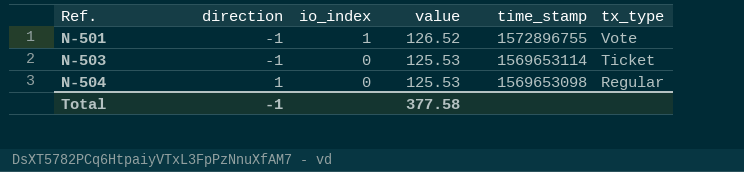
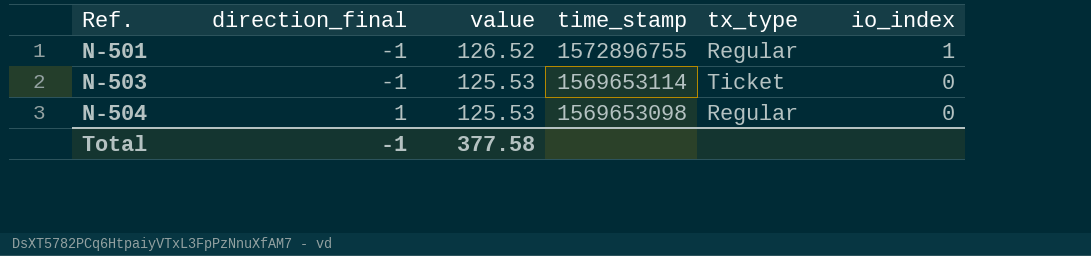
column name: direction -> direction_final
column io_index | position: 3 -> 6
N-501 | tx_type: Vote -> Regular

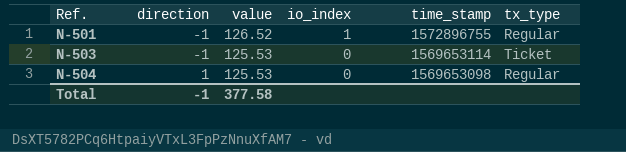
column name: direction_final -> direction
column io_index | position: 6 -> 4

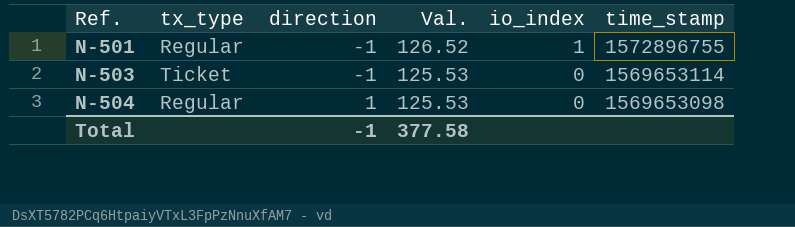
column tx_type | position: 6 -> 2
column name: value -> Val.

